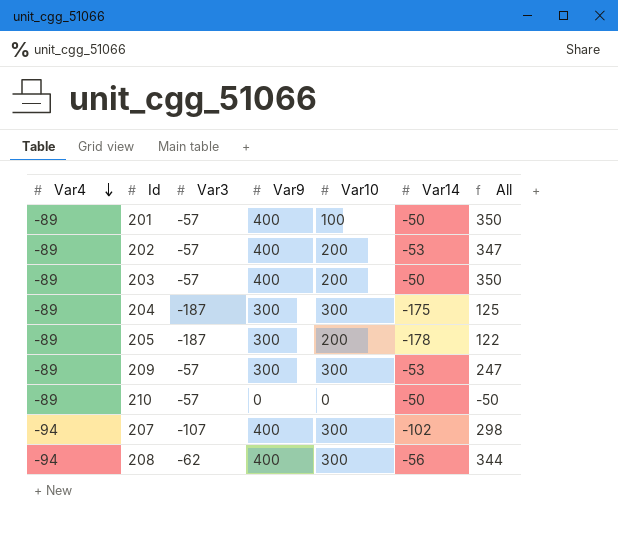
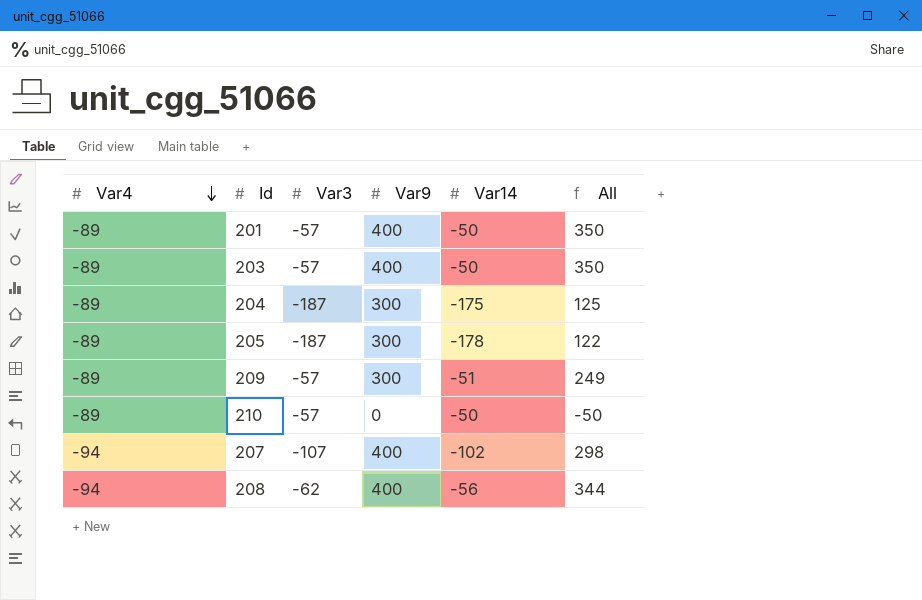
column Var10 | position: 5 -> none
row 202: -89 | -57 | 400 | 200 | -53 | 347 -> none
209 | Var14: -53 -> -51
209 | All: 247 -> 249

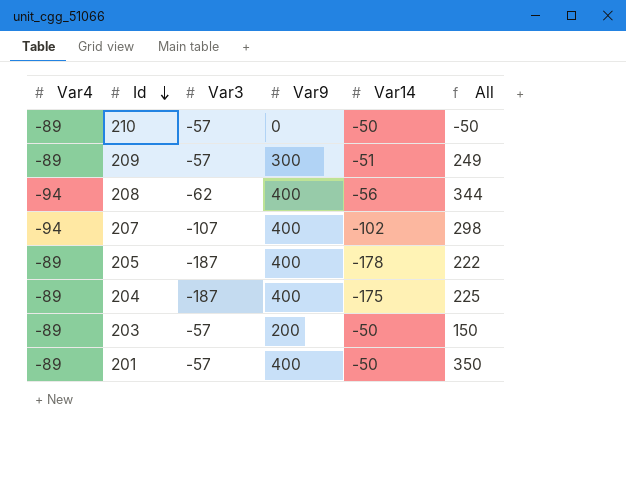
row order: Var4 descending -> Id descending
205 | Var9: 300 -> 400
205 | All: 122 -> 222
204 | Var9: 300 -> 400
204 | All: 125 -> 225
203 | Var9: 400 -> 200
203 | All: 350 -> 150

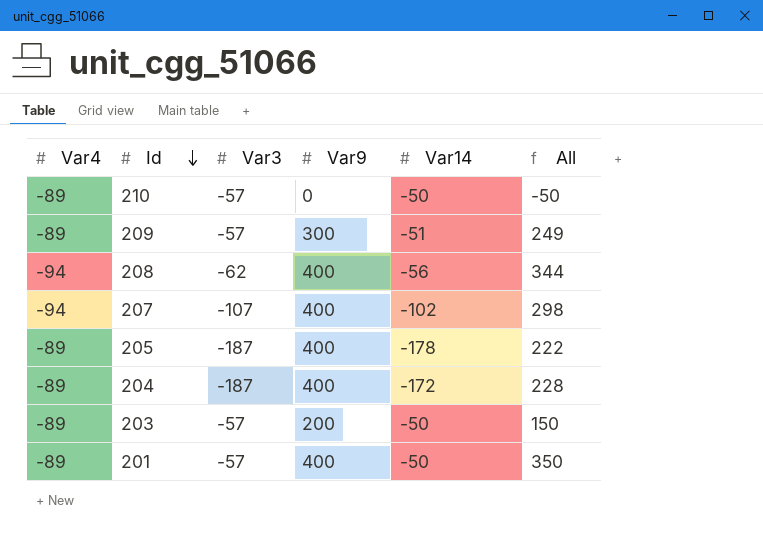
204 | Var14: -175 -> -172
204 | All: 225 -> 228

